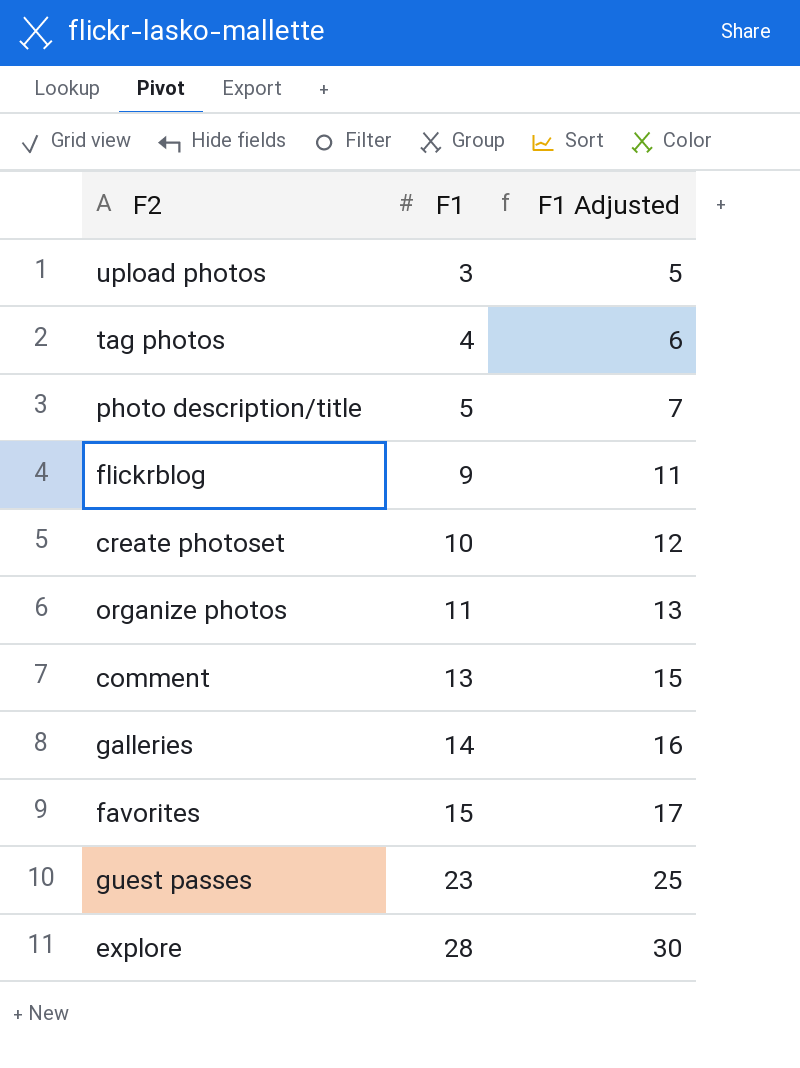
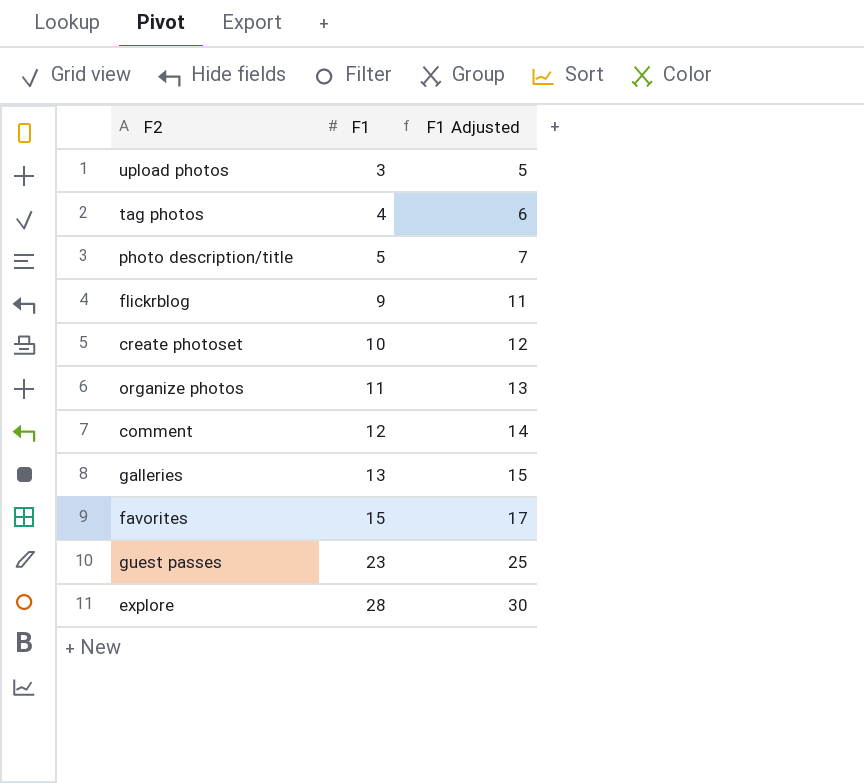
comment | F1: 13 -> 12
comment | F1 Adjusted: 15 -> 14
galleries | F1: 14 -> 13
galleries | F1 Adjusted: 16 -> 15

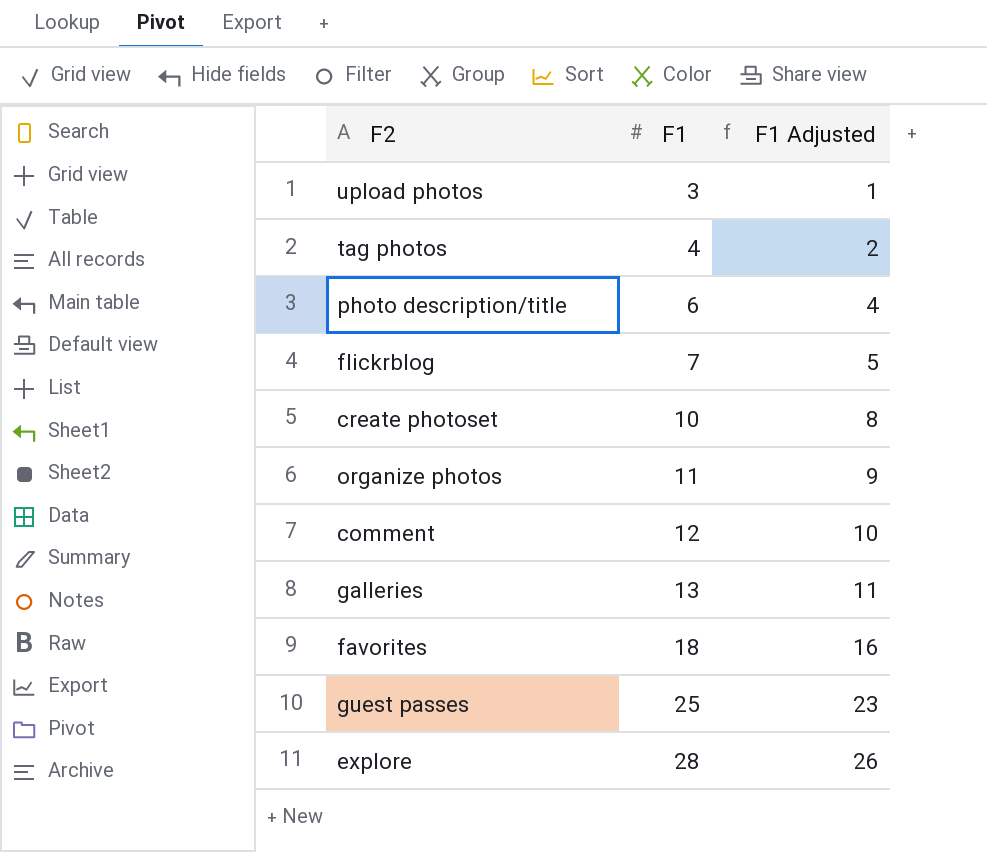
column F1 Adjusted | formula: [F1] + 2 -> [F1] - 2
photo description/title | F1: 5 -> 6
flickrblog | F1: 9 -> 7
favorites | F1: 15 -> 18
guest passes | F1: 23 -> 25

